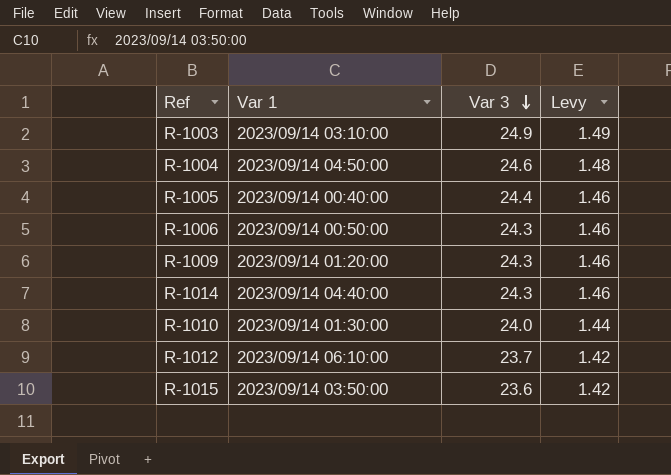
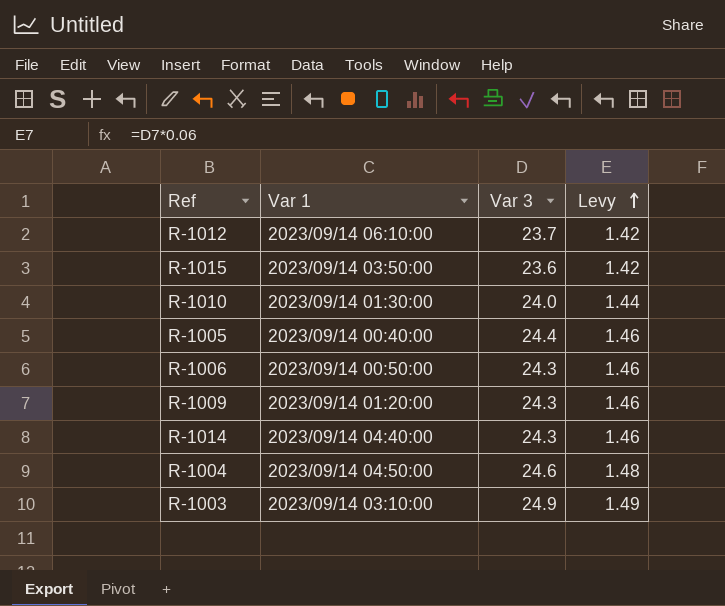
row order: Var 3 descending -> Levy ascending

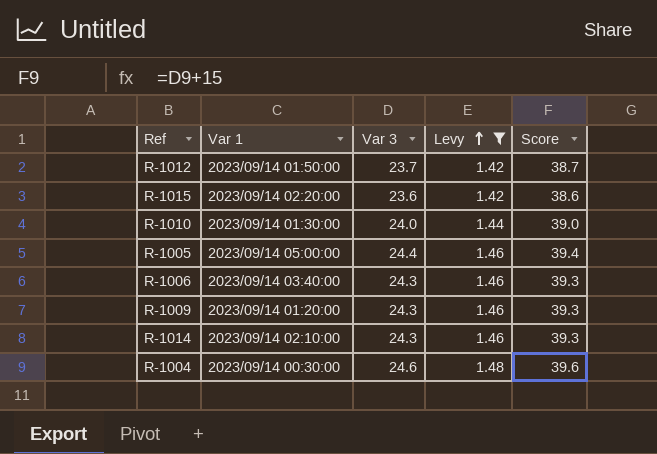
filter: none -> Levy != 1.49
column Score | formula: none -> [Var 3] + 15
R-1012 | Var 1: 2023/09/14 06:10:00 -> 2023/09/14 01:50:00
R-1015 | Var 1: 2023/09/14 03:50:00 -> 2023/09/14 02:20:00
R-1005 | Var 1: 2023/09/14 00:40:00 -> 2023/09/14 05:00:00
R-1006 | Var 1: 2023/09/14 00:50:00 -> 2023/09/14 03:40:00
R-1014 | Var 1: 2023/09/14 04:40:00 -> 2023/09/14 02:10:00
R-1004 | Var 1: 2023/09/14 04:50:00 -> 2023/09/14 00:30:00

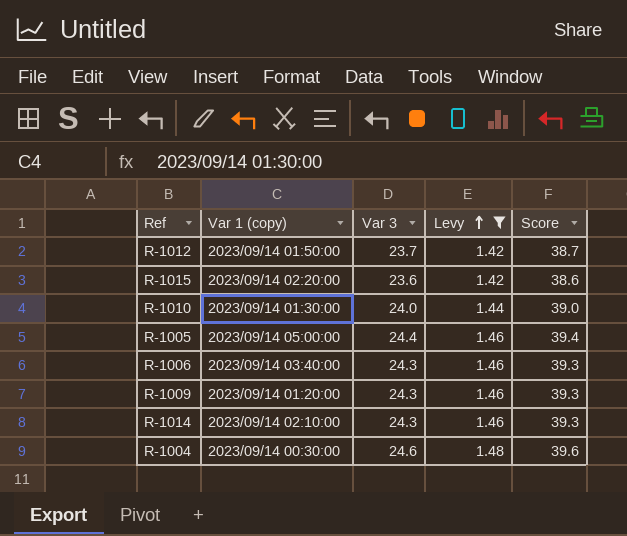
column name: Var 1 -> Var 1 (copy)

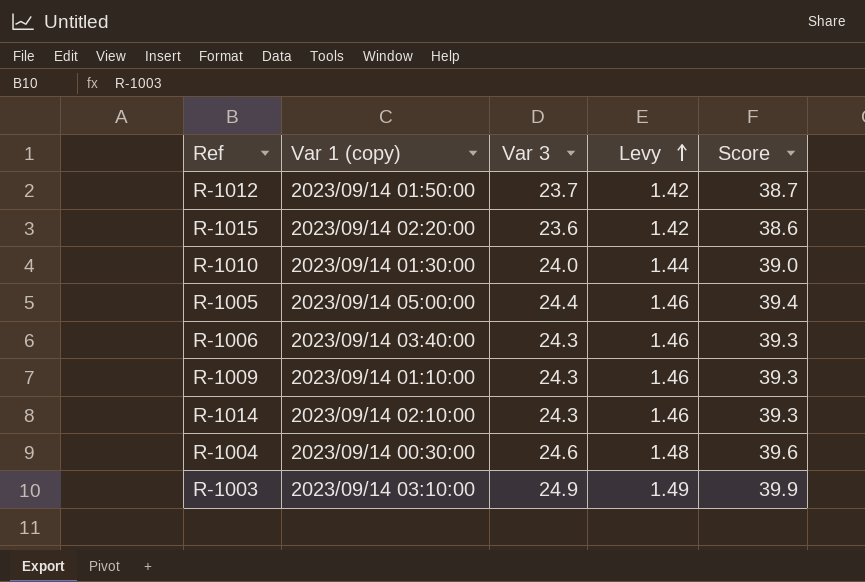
filter: Levy != 1.49 -> none
R-1009 | Var 1 (copy): 2023/09/14 01:20:00 -> 2023/09/14 01:10:00

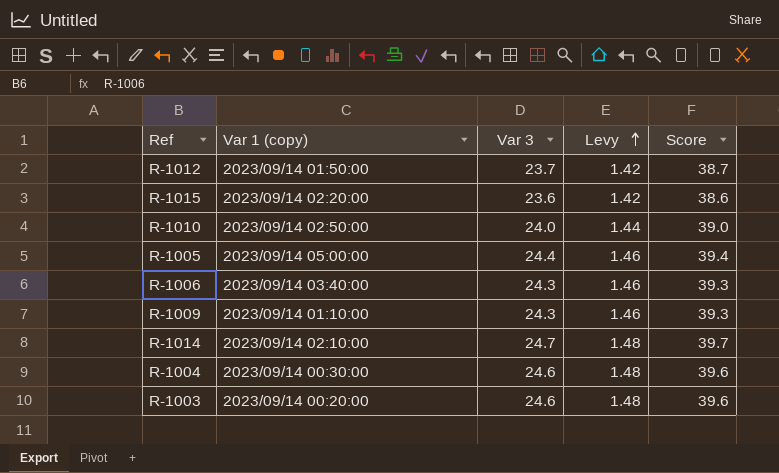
R-1010 | Var 1 (copy): 2023/09/14 01:30:00 -> 2023/09/14 02:50:00
R-1014 | Var 3: 24.3 -> 24.7
R-1014 | Levy: 1.46 -> 1.48
R-1014 | Score: 39.3 -> 39.7
R-1003 | Var 1 (copy): 2023/09/14 03:10:00 -> 2023/09/14 00:20:00
R-1003 | Var 3: 24.9 -> 24.6
R-1003 | Levy: 1.49 -> 1.48
R-1003 | Score: 39.9 -> 39.6

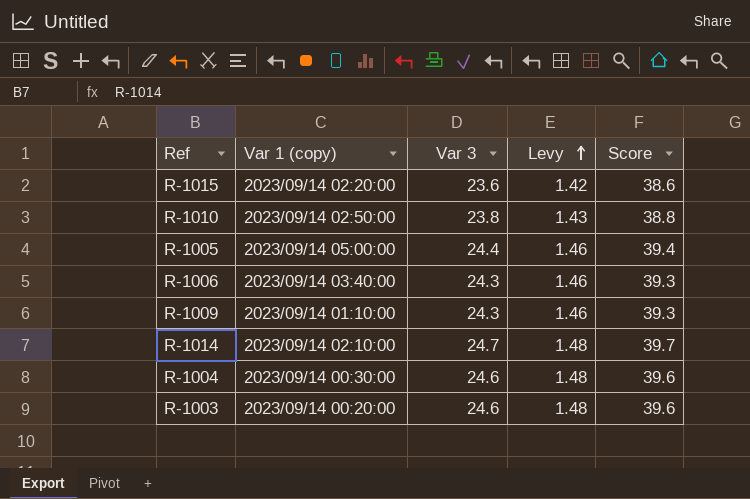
row R-1012: 2023/09/14 01:50:00 | 23.7 | 1.42 | 38.7 -> none
R-1010 | Var 3: 24.0 -> 23.8
R-1010 | Levy: 1.44 -> 1.43
R-1010 | Score: 39.0 -> 38.8

